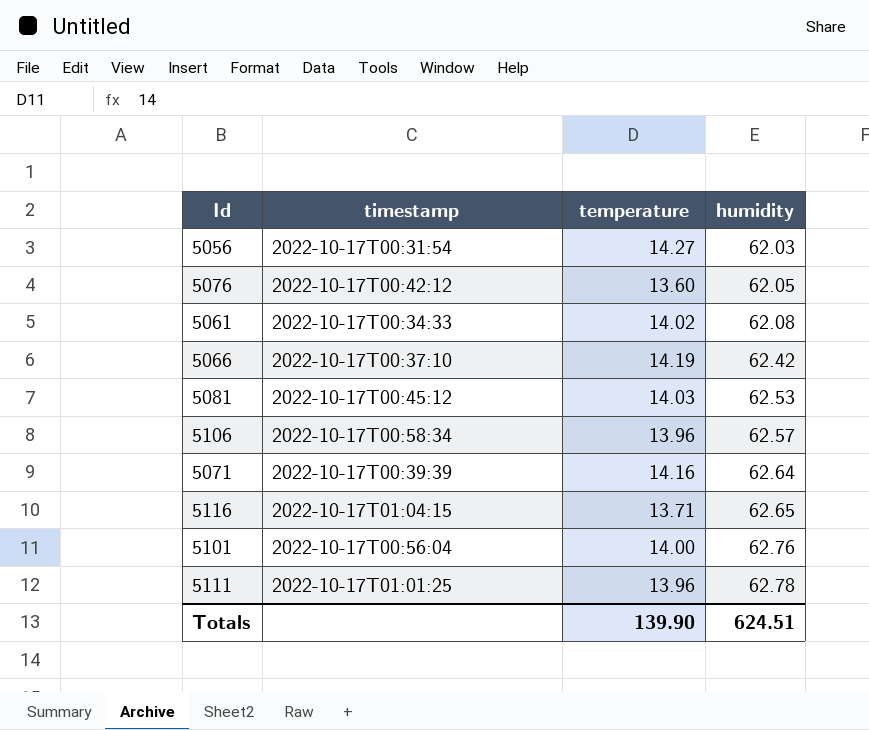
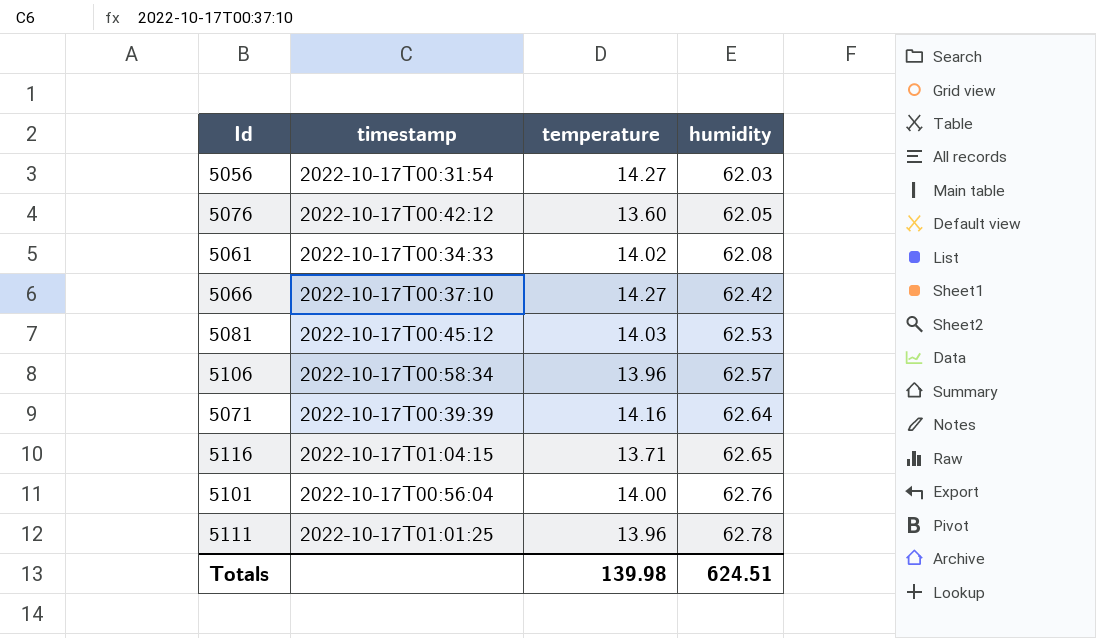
5066 | temperature: 14.19 -> 14.27
Totals | temperature: 139.90 -> 139.98

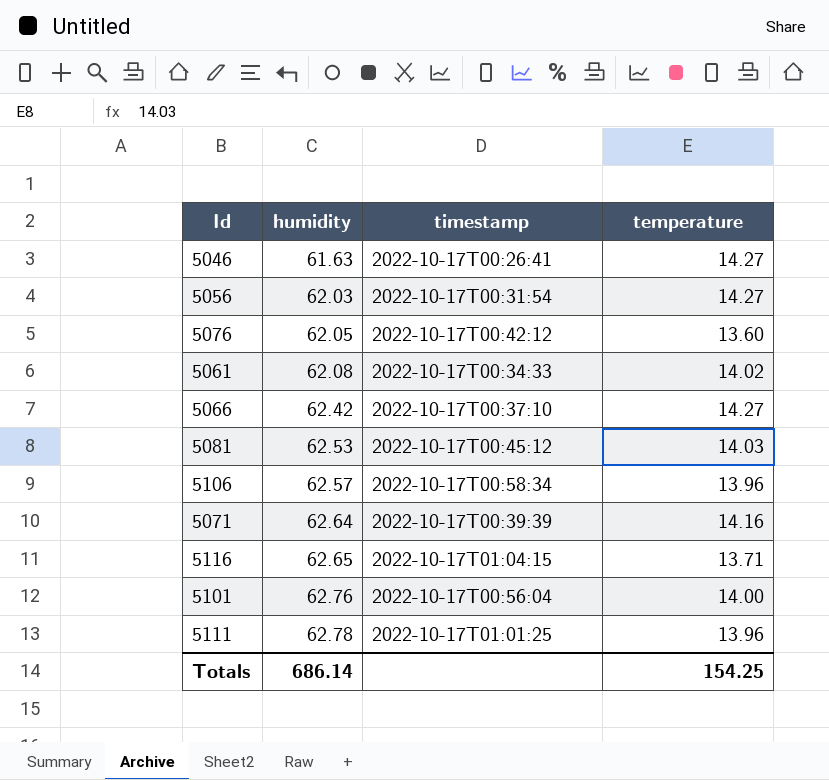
column humidity | position: 4 -> 2
row 5046: none -> 61.63 | 2022-10-17T00:26:41 | 14.27
Totals | humidity: 624.51 -> 686.14
Totals | temperature: 139.98 -> 154.25

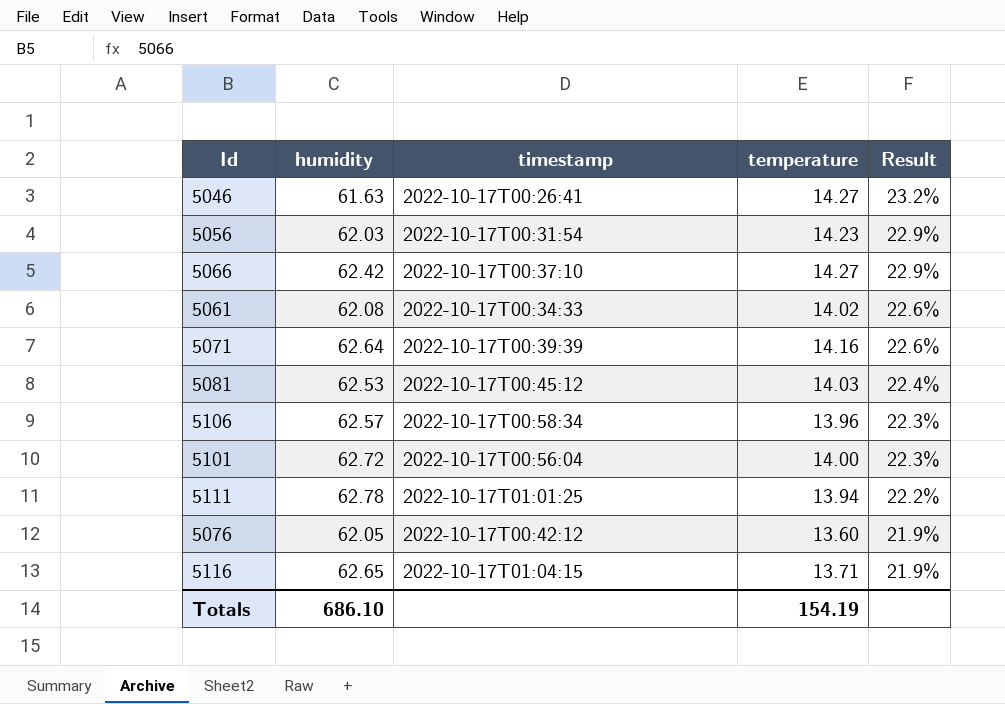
row order: humidity ascending -> Result descending
column Result | formula: none -> [temperature] / [humidity]
5056 | temperature: 14.27 -> 14.23
5101 | humidity: 62.76 -> 62.72
5111 | temperature: 13.96 -> 13.94
Totals | humidity: 686.14 -> 686.10
Totals | temperature: 154.25 -> 154.19

